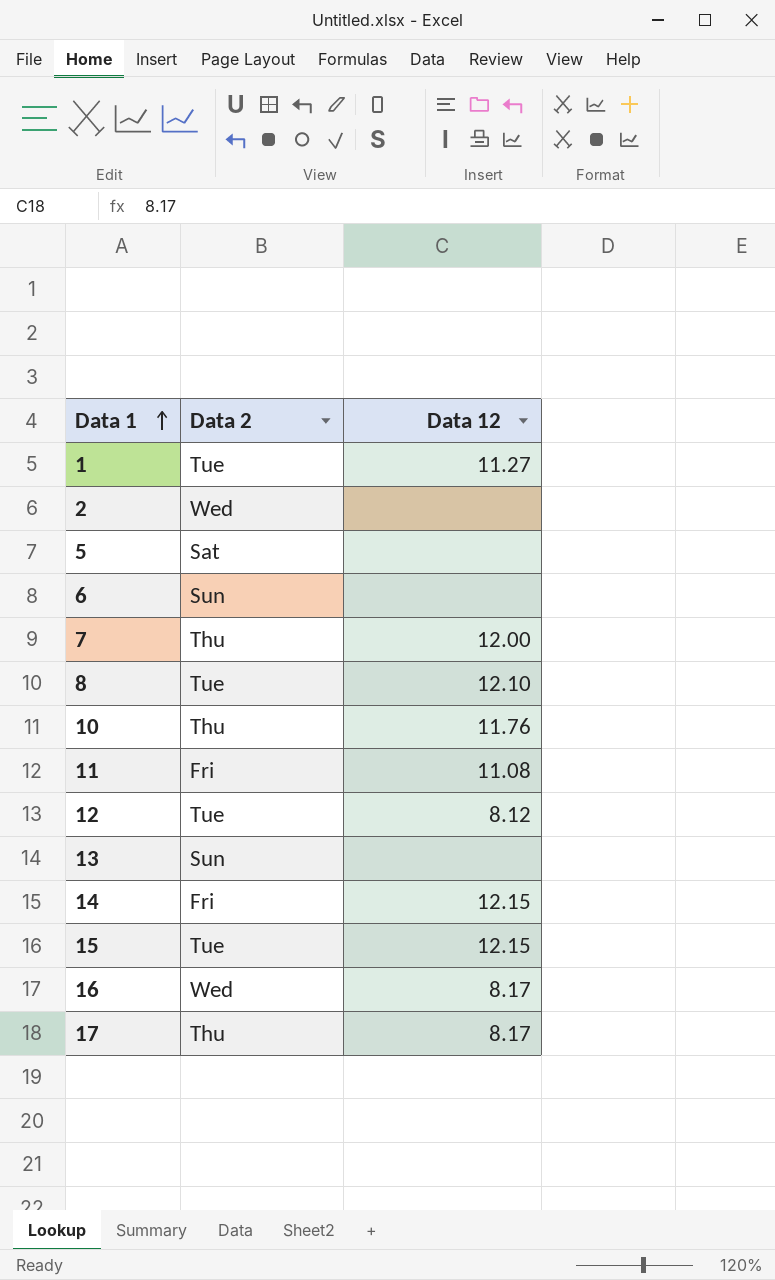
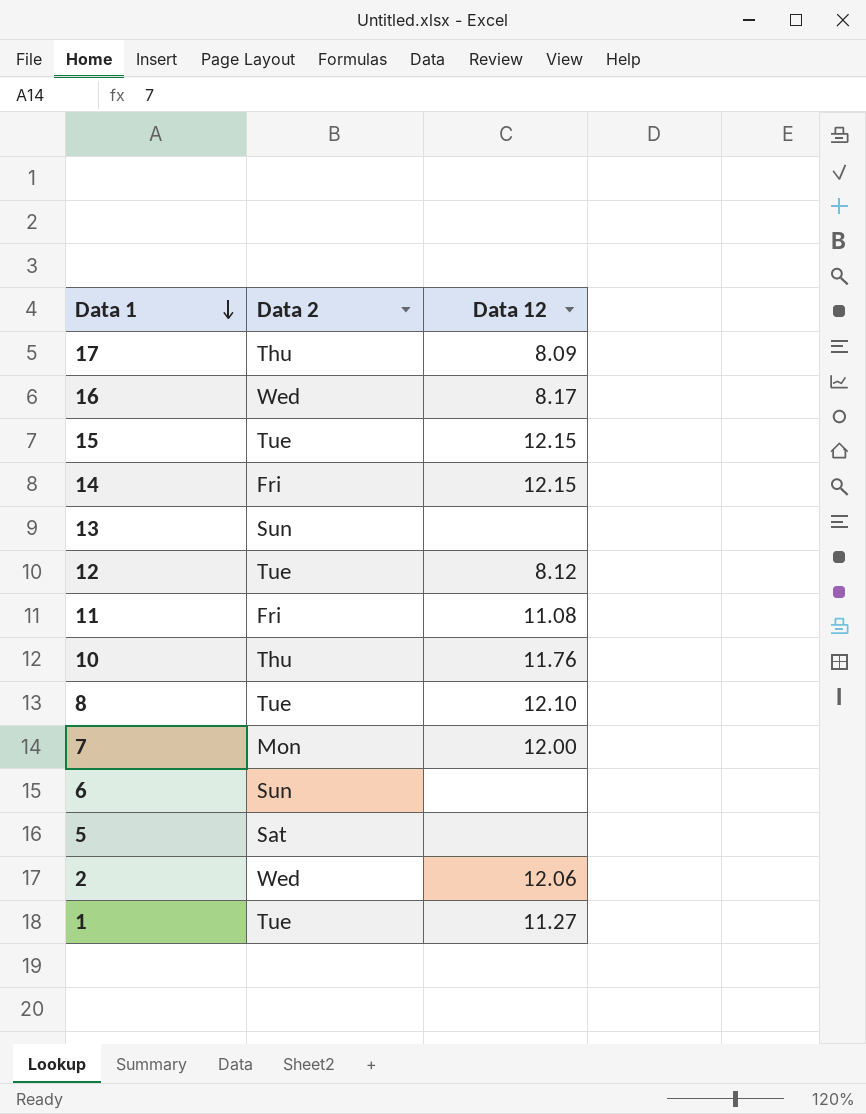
row order: Data 1 ascending -> Data 1 descending
17 | Data 12: 8.17 -> 8.09
7 | Data 2: Thu -> Mon
2 | Data 12: none -> 12.06

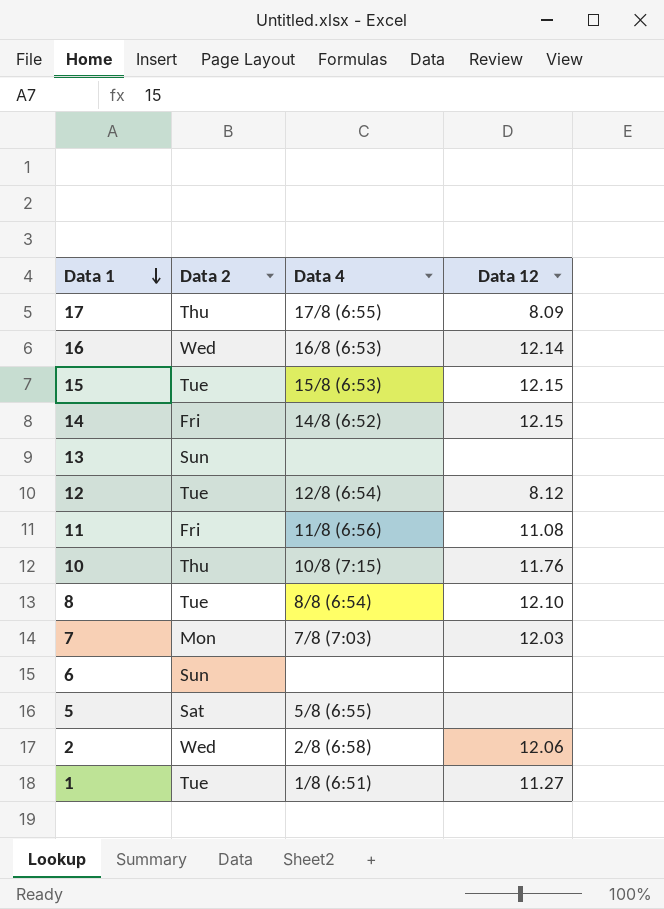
column Data 4 | position: none -> 3
16 | Data 12: 8.17 -> 12.14
7 | Data 12: 12.00 -> 12.03

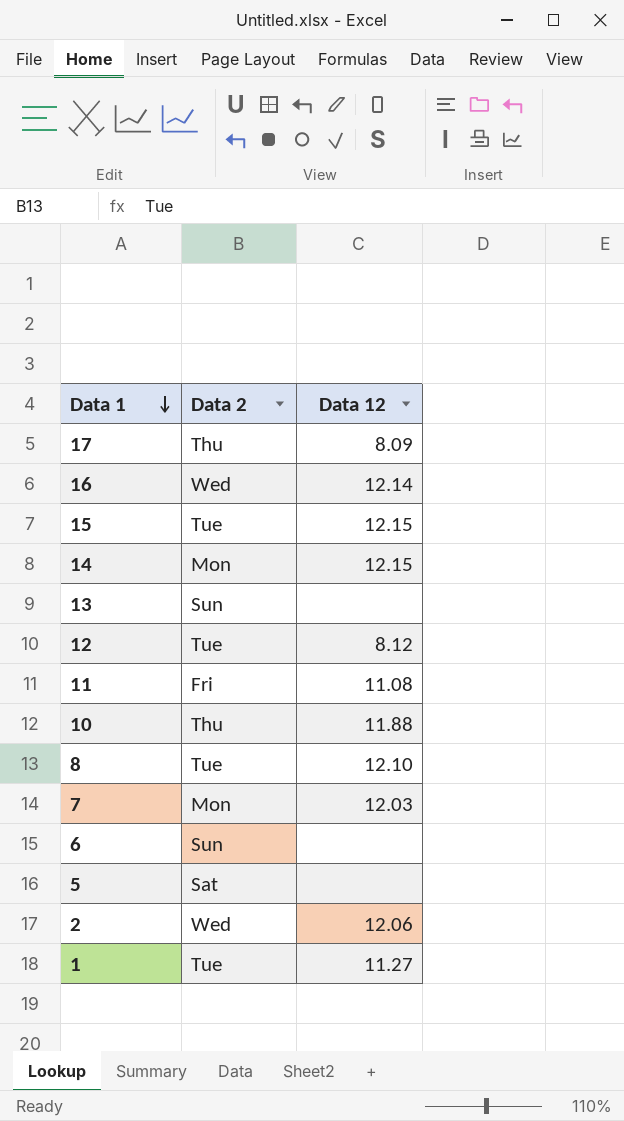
column Data 4 | position: 3 -> none
14 | Data 2: Fri -> Mon
10 | Data 12: 11.76 -> 11.88

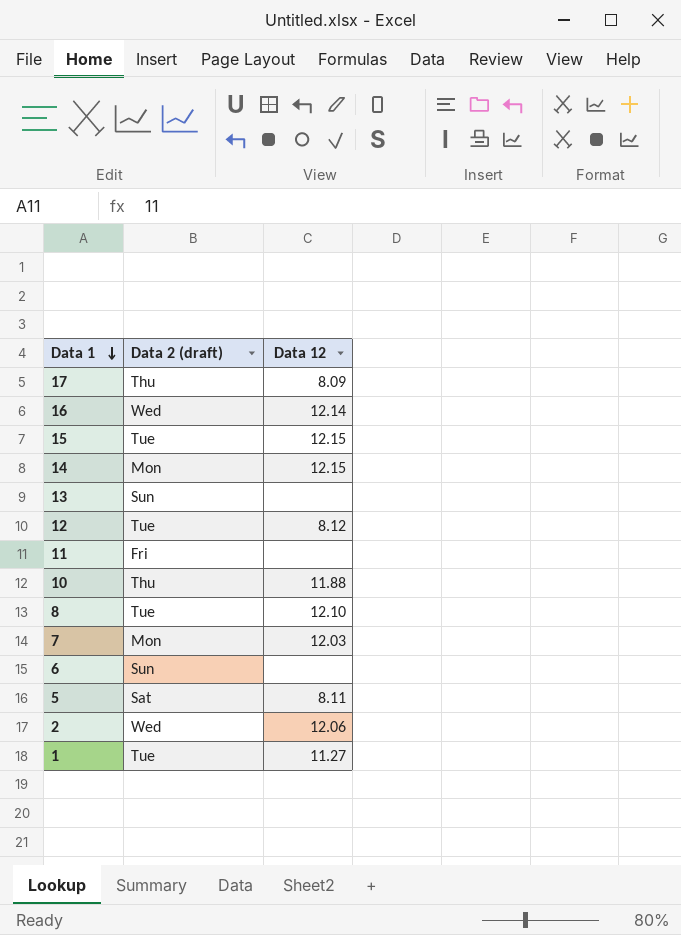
column name: Data 2 -> Data 2 (draft)
11 | Data 12: 11.08 -> none
5 | Data 12: none -> 8.11

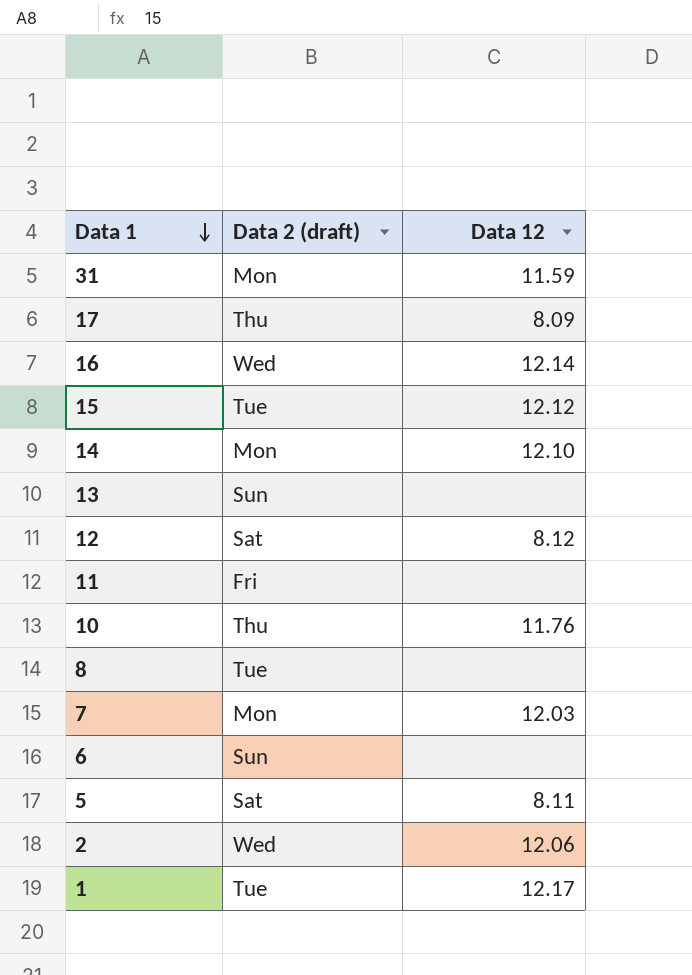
row 31: none -> Mon | 11.59
15 | Data 12: 12.15 -> 12.12
14 | Data 12: 12.15 -> 12.10
12 | Data 2 (draft): Tue -> Sat
10 | Data 12: 11.88 -> 11.76
8 | Data 12: 12.10 -> none
1 | Data 12: 11.27 -> 12.17

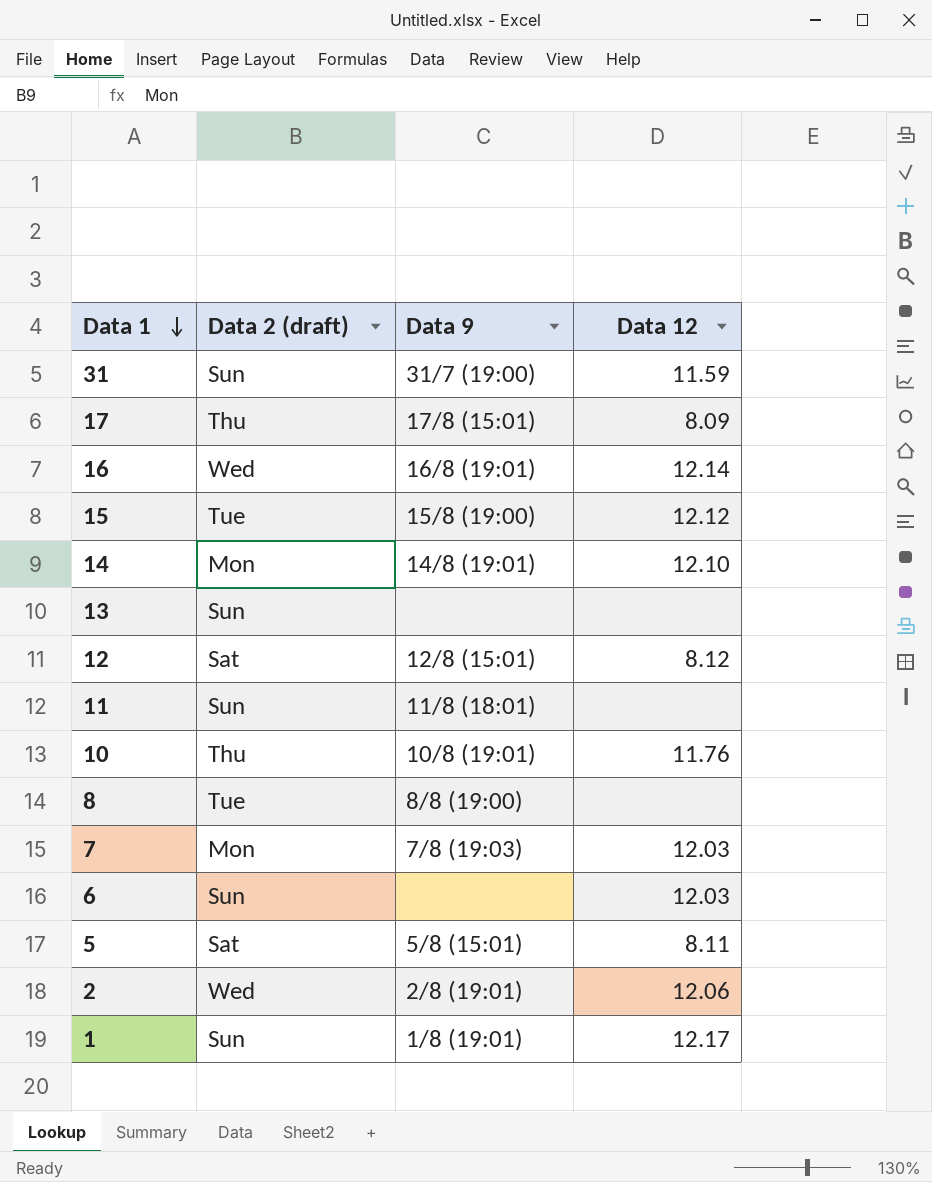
column Data 9 | position: none -> 3
31 | Data 2 (draft): Mon -> Sun
11 | Data 2 (draft): Fri -> Sun
6 | Data 12: none -> 12.03
1 | Data 2 (draft): Tue -> Sun

